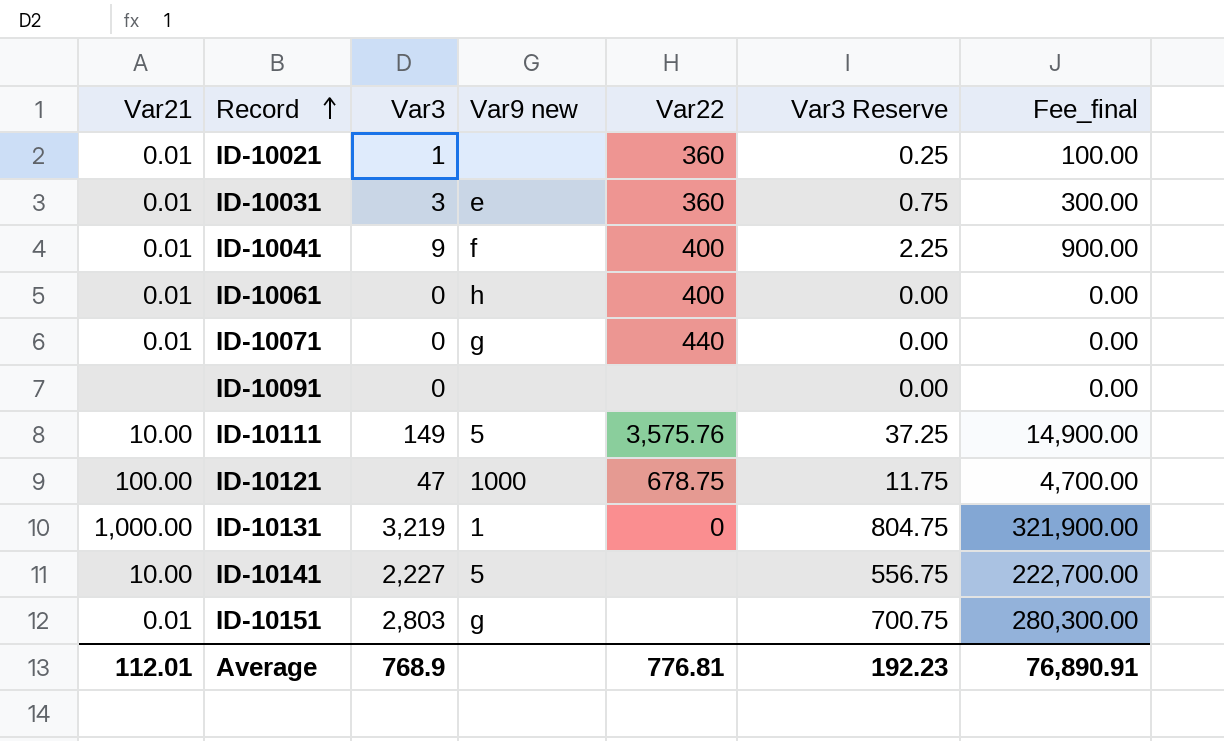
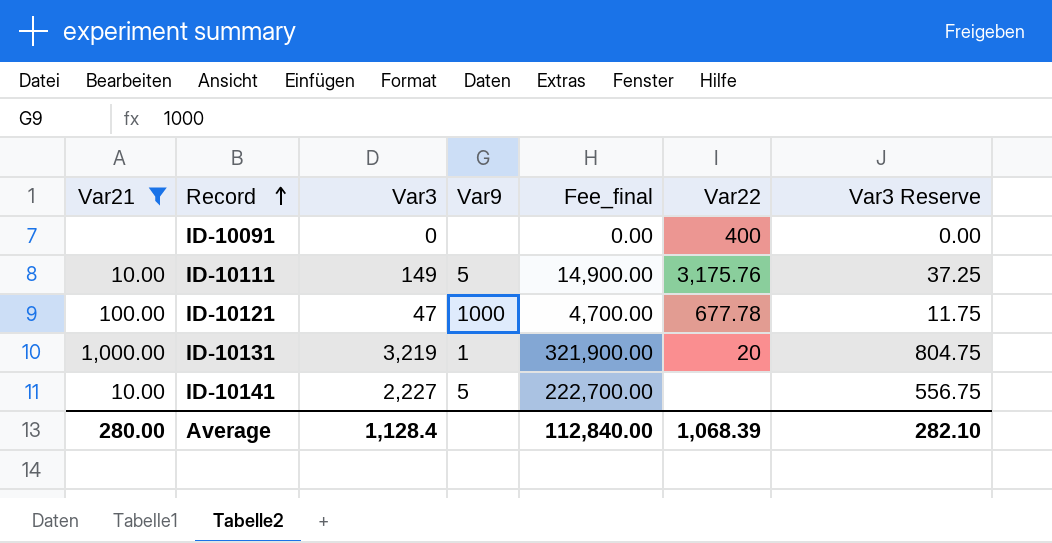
filter: none -> Var21 != 0.01
column name: Var9 new -> Var9
column Fee_final | position: 7 -> 5
ID-10091 | Var22: none -> 400
ID-10111 | Var22: 3,575.76 -> 3,175.76
ID-10121 | Var22: 678.75 -> 677.78
ID-10131 | Var22: 0 -> 20
Average | Var21: 112.01 -> 280.00
Average | Var3: 768.9 -> 1,128.4
Average | Fee_final: 76,890.91 -> 112,840.00
Average | Var22: 776.81 -> 1,068.39
Average | Var3 Reserve: 192.23 -> 282.10

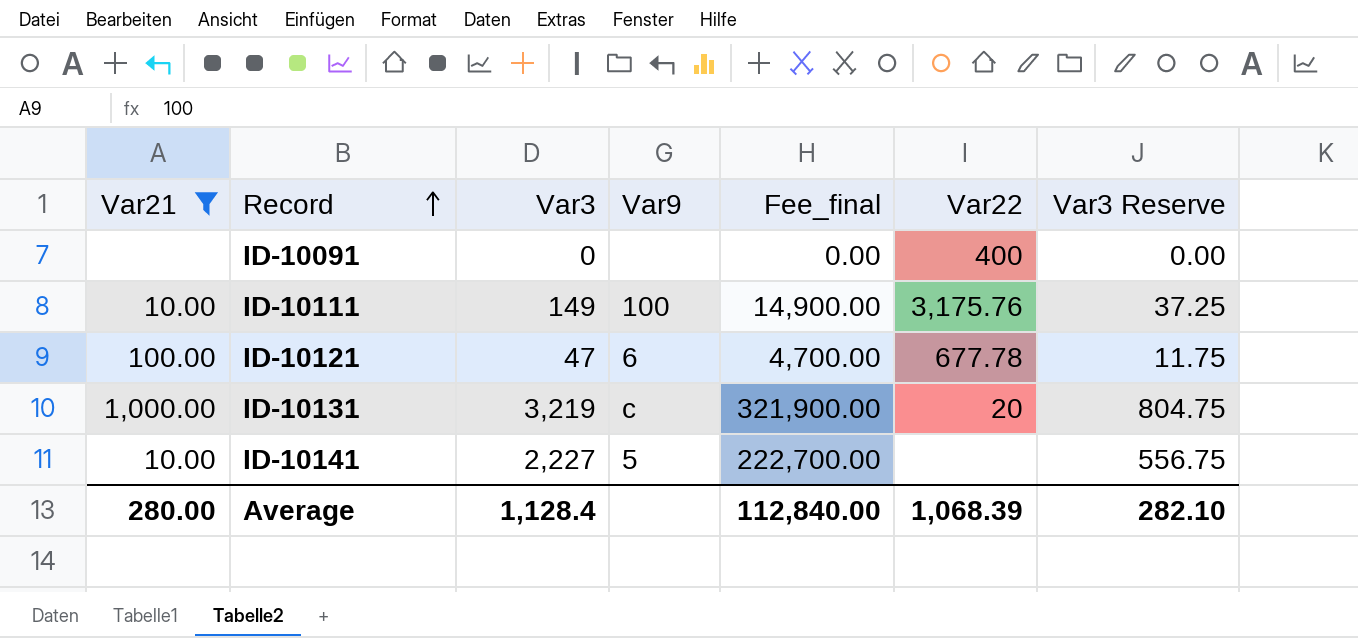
ID-10111 | Var9: 5 -> 100
ID-10121 | Var9: 1000 -> 6
ID-10131 | Var9: 1 -> c

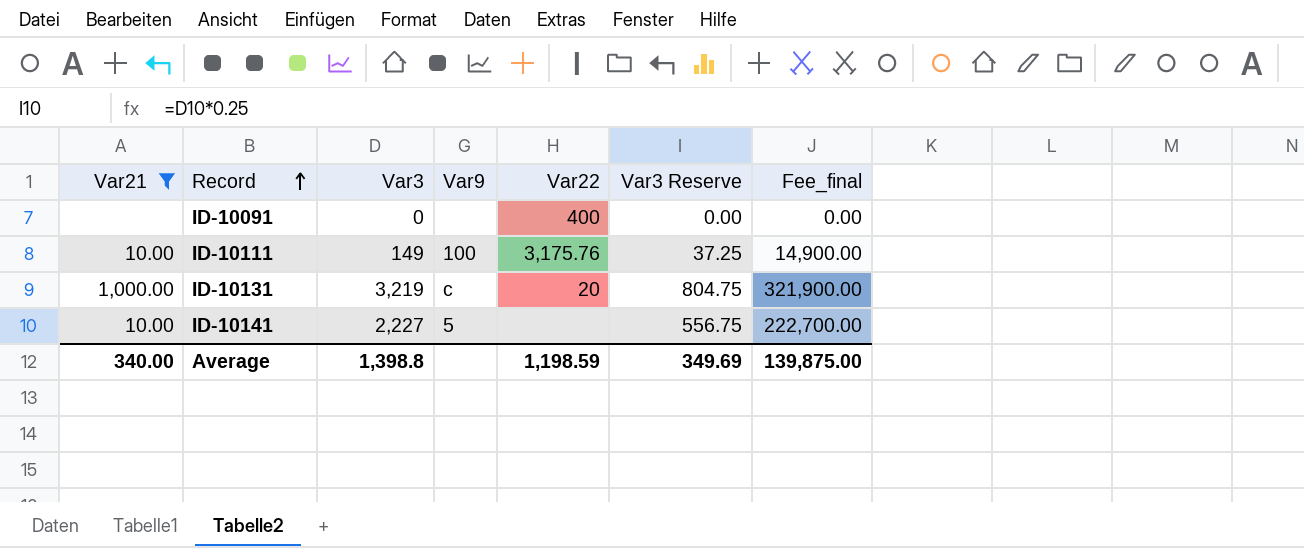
column Fee_final | position: 5 -> 7
row ID-10121: 100.00 | 47 | 6 | 4,700.00 | 677.78 | 11.75 -> none
Average | Var21: 280.00 -> 340.00
Average | Var3: 1,128.4 -> 1,398.8
Average | Var22: 1,068.39 -> 1,198.59
Average | Var3 Reserve: 282.10 -> 349.69
Average | Fee_final: 112,840.00 -> 139,875.00

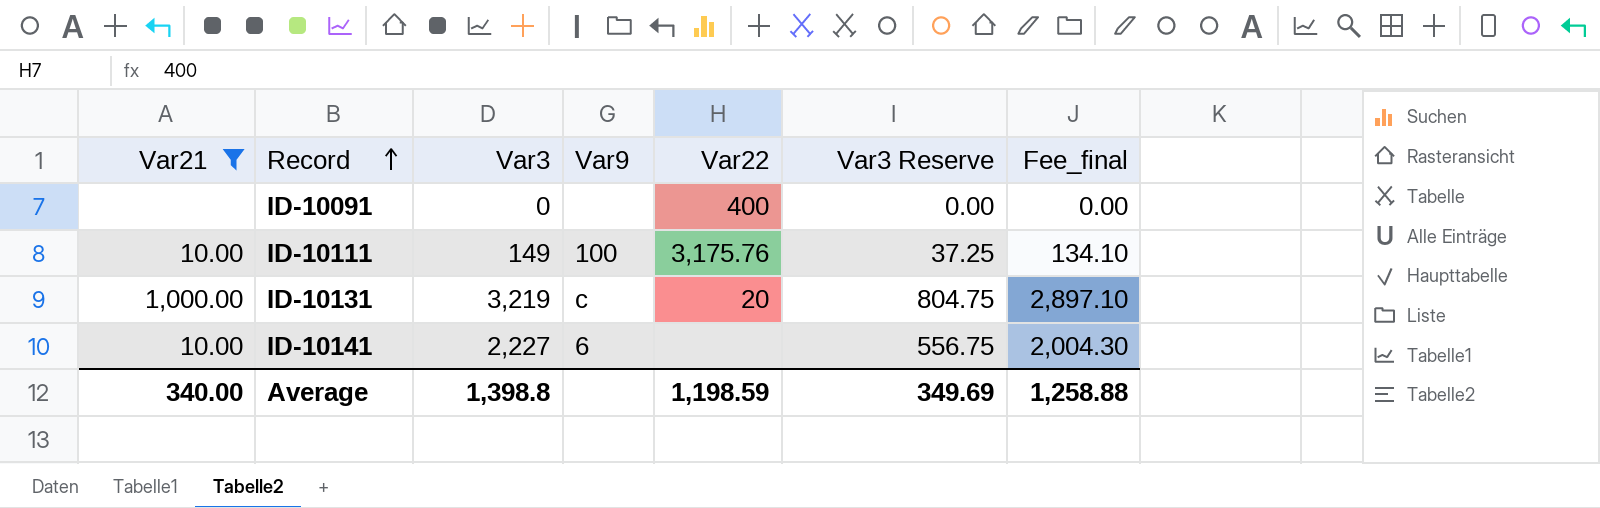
column Fee_final | formula: [Var3] * 100 -> [Var3] * 0.9
ID-10141 | Var9: 5 -> 6
Average | Fee_final: 139,875.00 -> 1,258.88

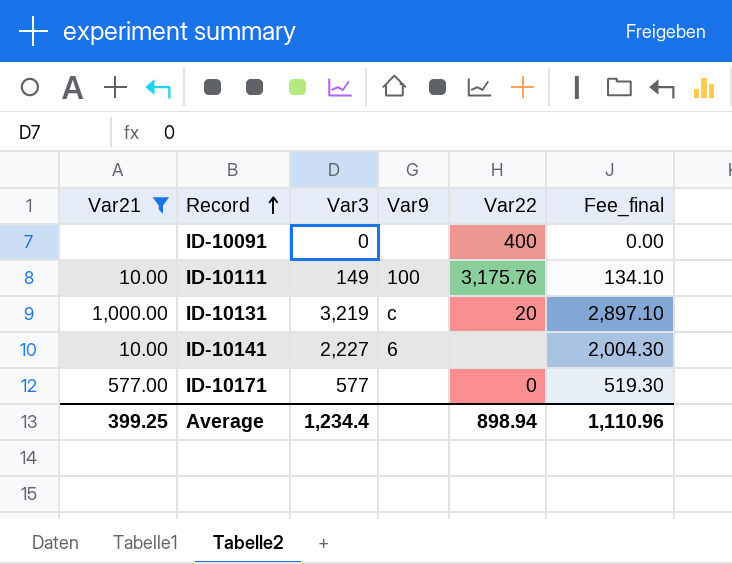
column Var3 Reserve | formula: [Var3] * 0.25 -> none
row ID-10171: none -> 577.00 | 577 | none | 0 | 519.30
Average | Var21: 340.00 -> 399.25
Average | Var3: 1,398.8 -> 1,234.4
Average | Var22: 1,198.59 -> 898.94
Average | Fee_final: 1,258.88 -> 1,110.96

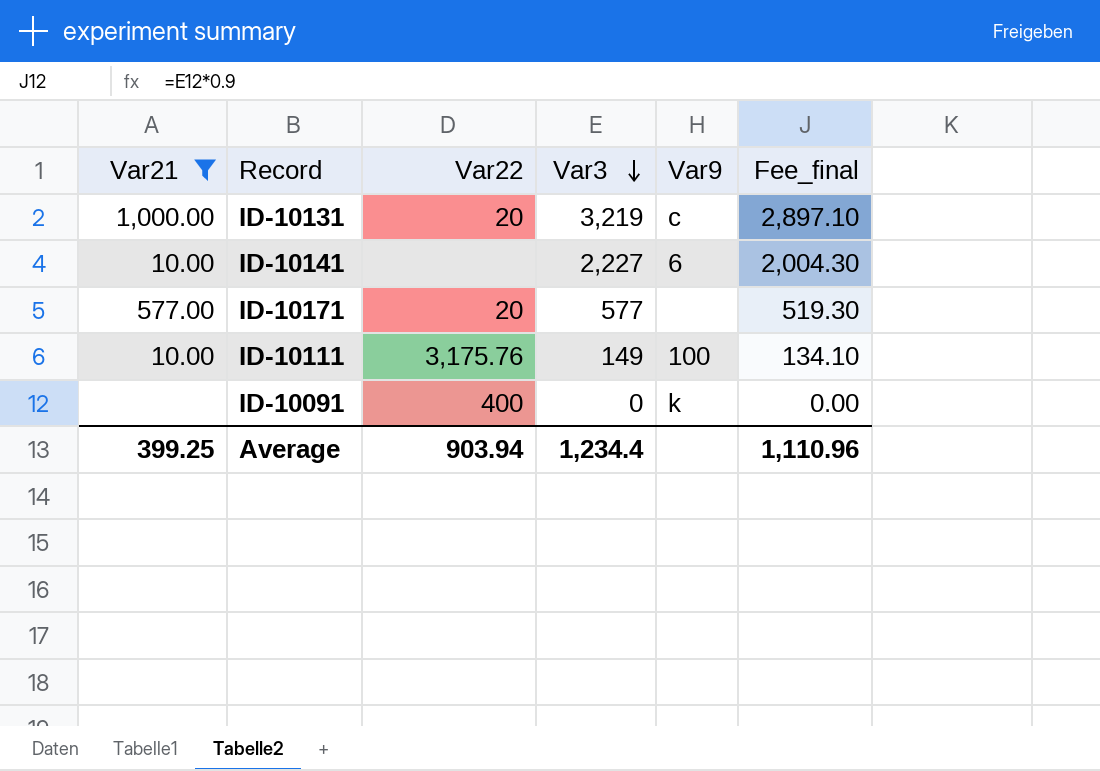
row order: Record ascending -> Var3 descending
column Var22 | position: 5 -> 3
ID-10171 | Var22: 0 -> 20
ID-10091 | Var9: none -> k
Average | Var22: 898.94 -> 903.94

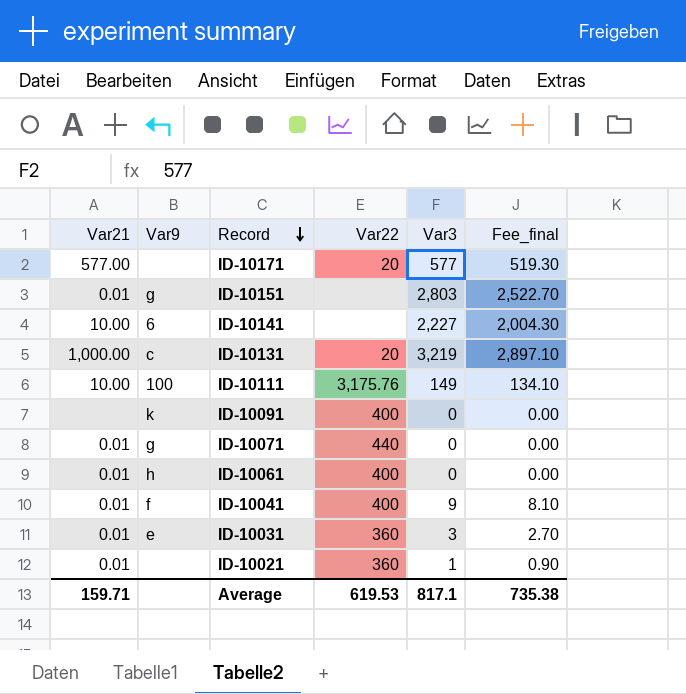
filter: Var21 != 0.01 -> none
row order: Var3 descending -> Record descending
column Var9 | position: 5 -> 2
Average | Var21: 399.25 -> 159.71
Average | Var22: 903.94 -> 619.53
Average | Var3: 1,234.4 -> 817.1
Average | Fee_final: 1,110.96 -> 735.38

